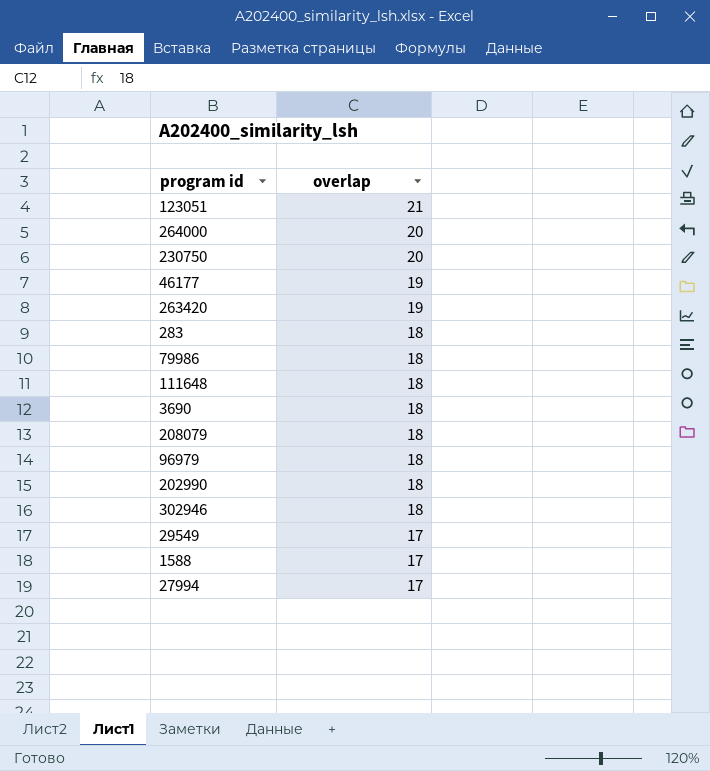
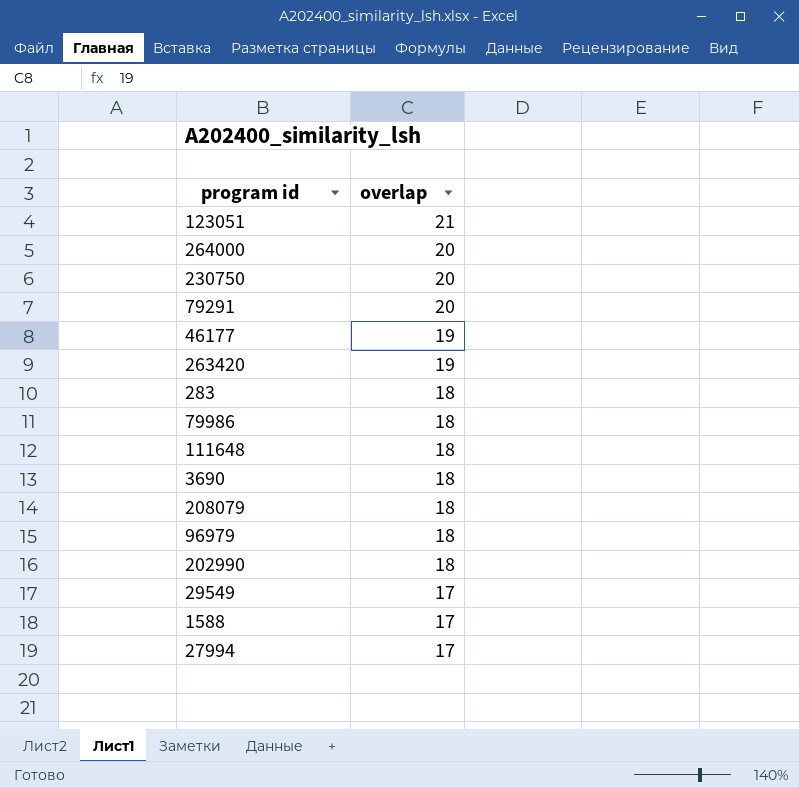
row 302946: 18 -> none
row 79291: none -> 20

